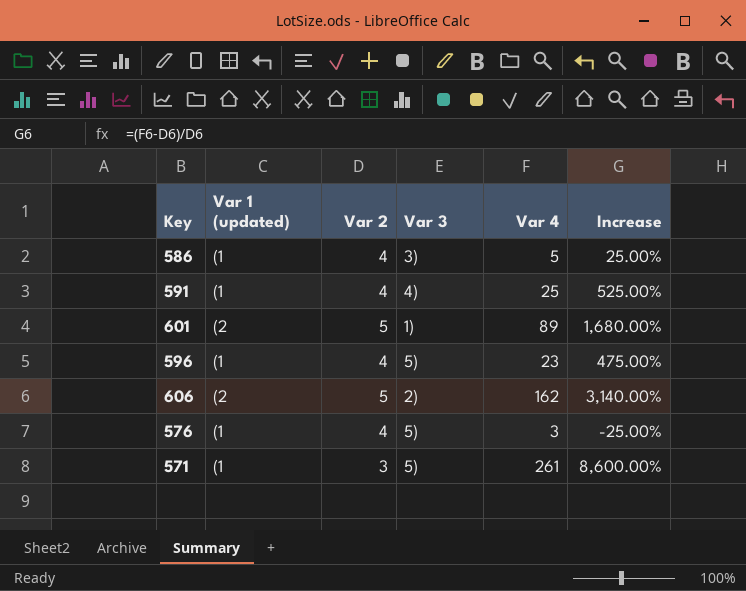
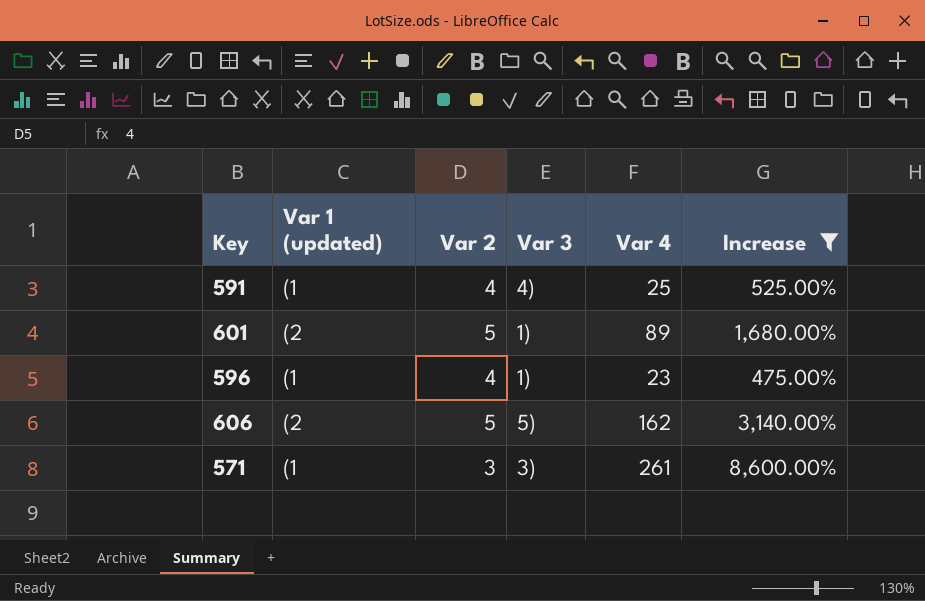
filter: none -> Increase >= 475.00%
596 | Var 3: 5) -> 1)
606 | Var 3: 2) -> 5)
571 | Var 3: 5) -> 3)

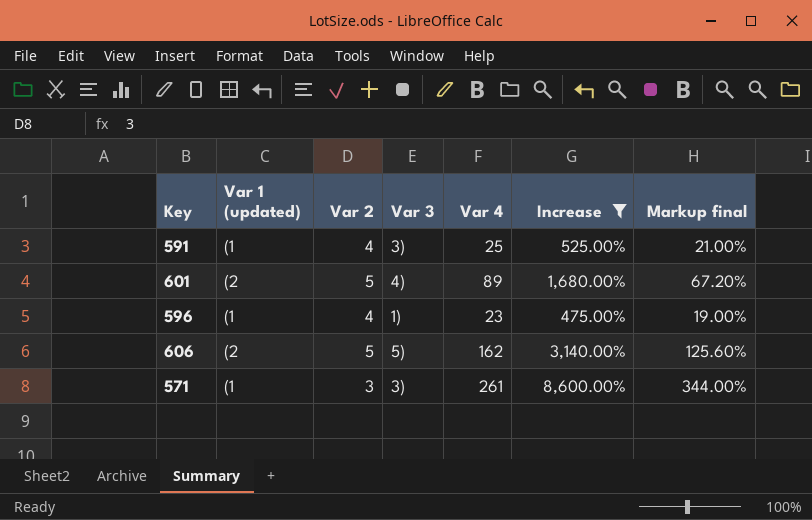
column Markup final | formula: none -> [Increase] * 0.04
591 | Var 3: 4) -> 3)
601 | Var 3: 1) -> 4)

